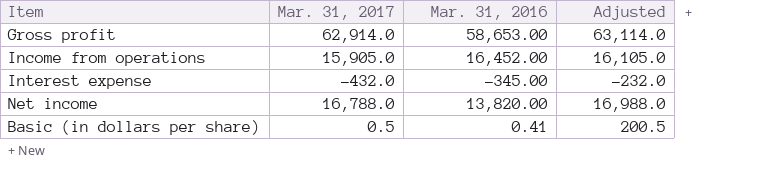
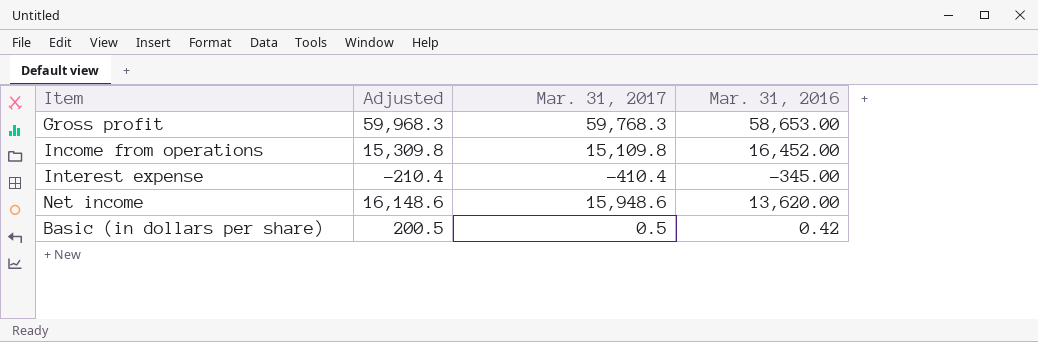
column Adjusted | position: 4 -> 2
Gross profit | Adjusted: 63,114.0 -> 59,968.3
Gross profit | Mar. 31, 2017: 62,914.0 -> 59,768.3
Income from operations | Adjusted: 16,105.0 -> 15,309.8
Income from operations | Mar. 31, 2017: 15,905.0 -> 15,109.8
Interest expense | Adjusted: -232.0 -> -210.4
Interest expense | Mar. 31, 2017: -432.0 -> -410.4
Net income | Adjusted: 16,988.0 -> 16,148.6
Net income | Mar. 31, 2017: 16,788.0 -> 15,948.6
Net income | Mar. 31, 2016: 13,820.00 -> 13,620.00
Basic (in dollars per share) | Mar. 31, 2016: 0.41 -> 0.42

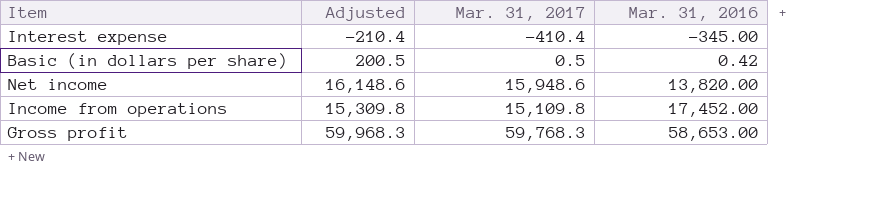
row order: none -> Mar. 31, 2016 ascending
Net income | Mar. 31, 2016: 13,620.00 -> 13,820.00
Income from operations | Mar. 31, 2016: 16,452.00 -> 17,452.00

